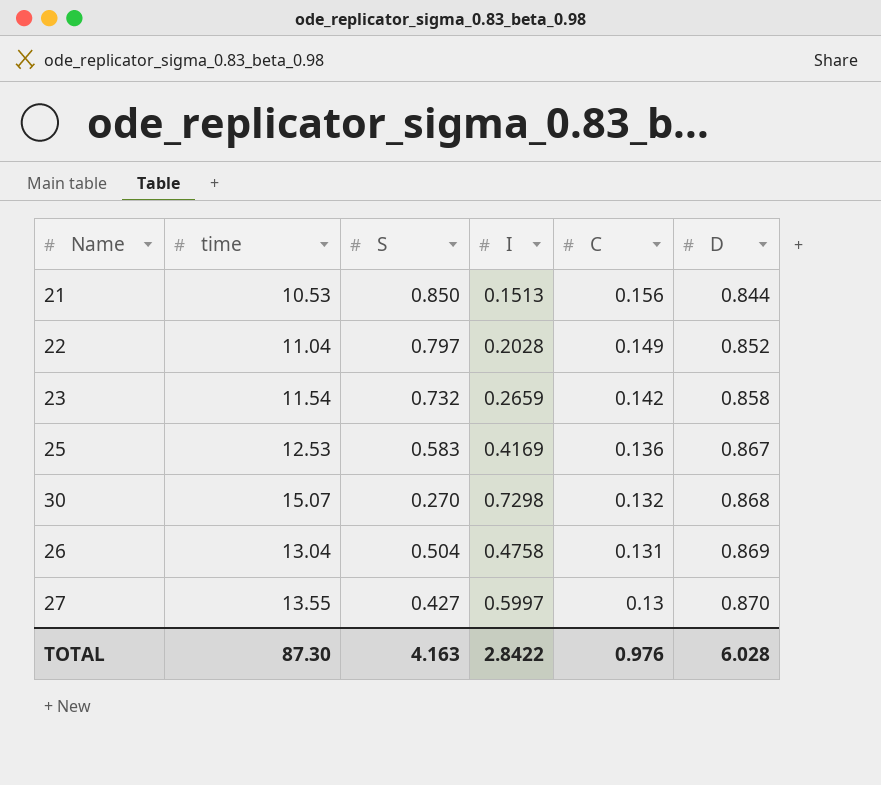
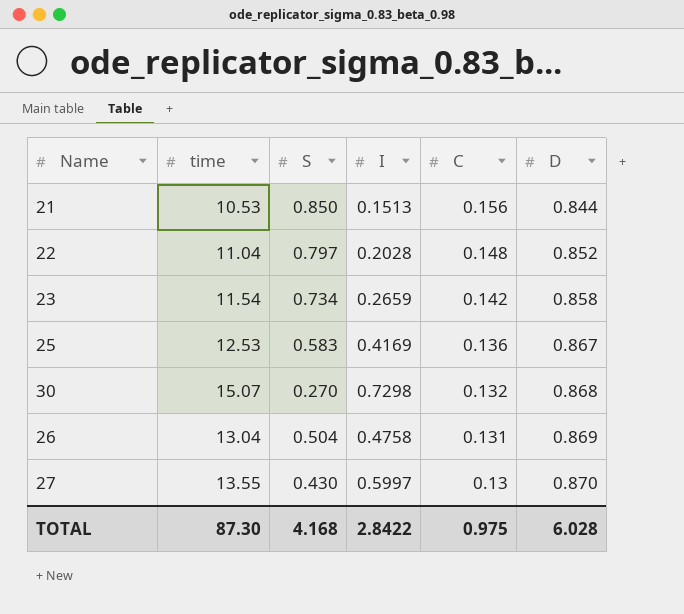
22 | C: 0.149 -> 0.148
23 | S: 0.732 -> 0.734
27 | S: 0.427 -> 0.430
TOTAL | S: 4.163 -> 4.168
TOTAL | C: 0.976 -> 0.975

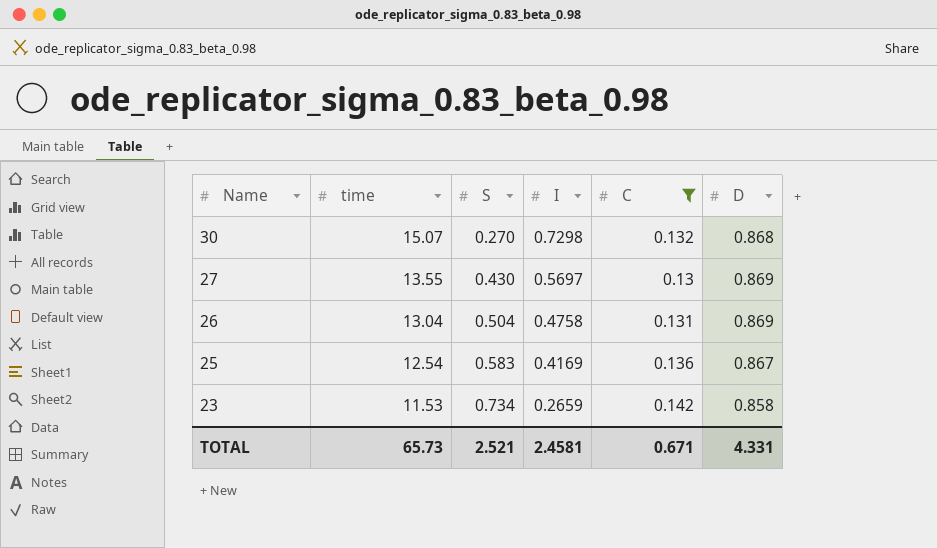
filter: none -> C <= 0.142
row order: C descending -> Name descending
27 | I: 0.5997 -> 0.5697
27 | D: 0.870 -> 0.869
25 | time: 12.53 -> 12.54
23 | time: 11.54 -> 11.53
TOTAL | time: 87.30 -> 65.73
TOTAL | S: 4.168 -> 2.521
TOTAL | I: 2.8422 -> 2.4581
TOTAL | C: 0.975 -> 0.671
TOTAL | D: 6.028 -> 4.331

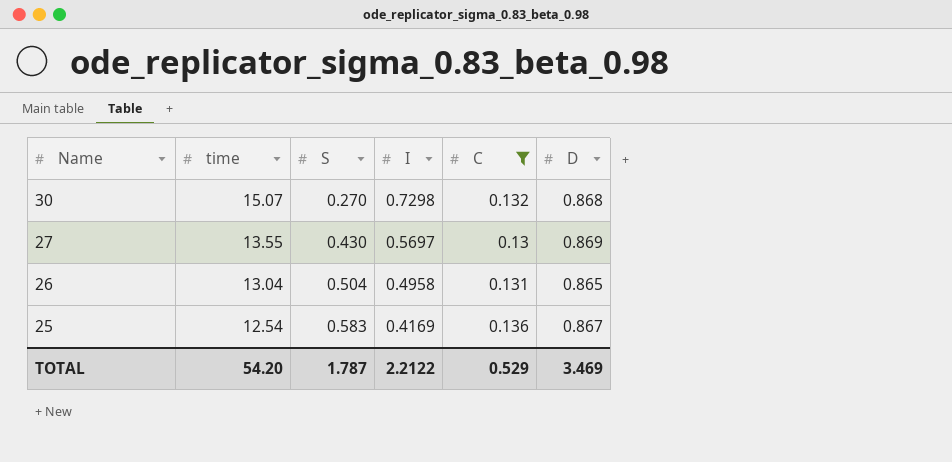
row 23: 11.53 | 0.734 | 0.2659 | 0.142 | 0.858 -> none
26 | I: 0.4758 -> 0.4958
26 | D: 0.869 -> 0.865
TOTAL | time: 65.73 -> 54.20
TOTAL | S: 2.521 -> 1.787
TOTAL | I: 2.4581 -> 2.2122
TOTAL | C: 0.671 -> 0.529
TOTAL | D: 4.331 -> 3.469

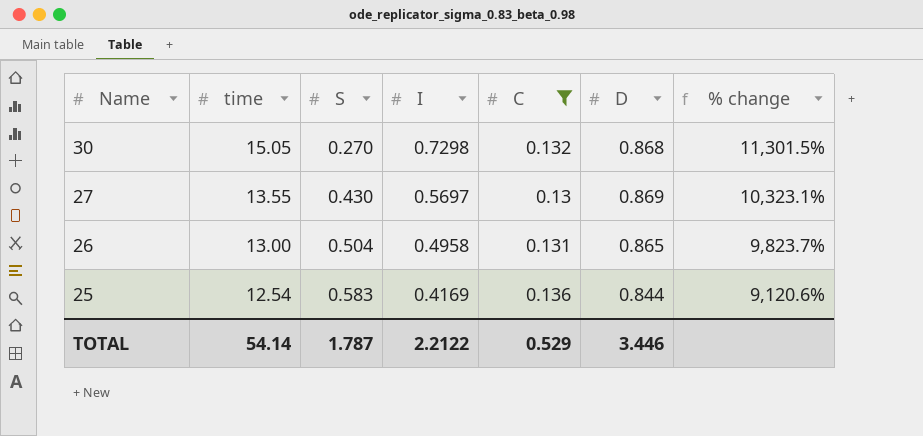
column % change | formula: none -> ([time] - [C]) / [C]
30 | time: 15.07 -> 15.05
26 | time: 13.04 -> 13.00
25 | D: 0.867 -> 0.844
TOTAL | time: 54.20 -> 54.14
TOTAL | D: 3.469 -> 3.446

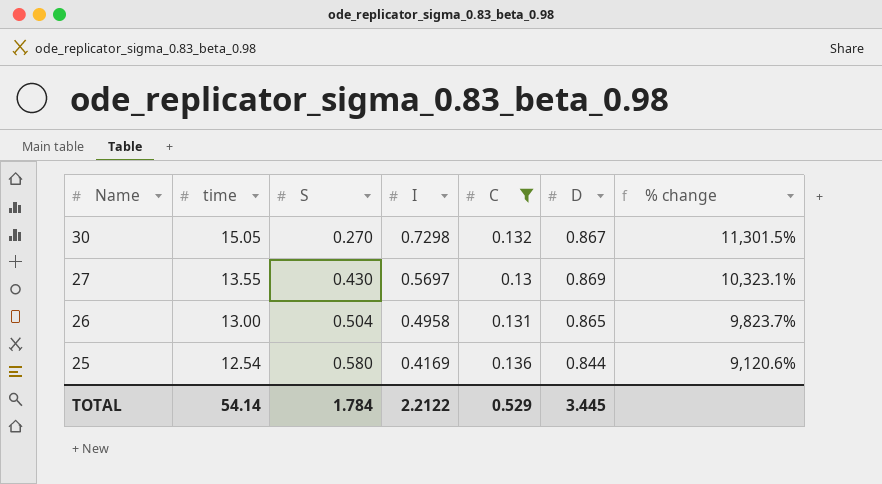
30 | D: 0.868 -> 0.867
25 | S: 0.583 -> 0.580
TOTAL | S: 1.787 -> 1.784
TOTAL | D: 3.446 -> 3.445

